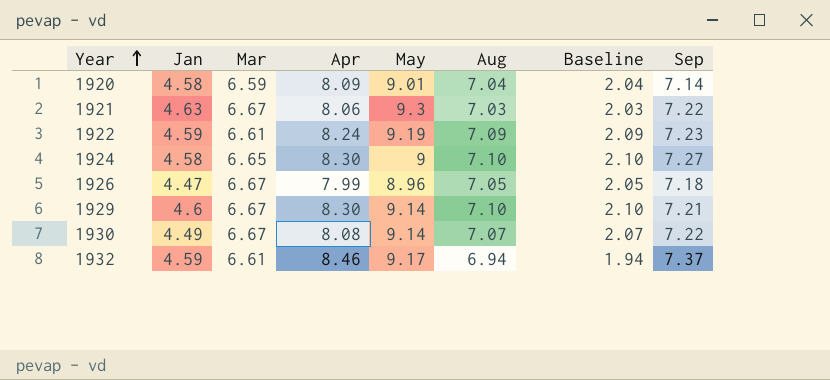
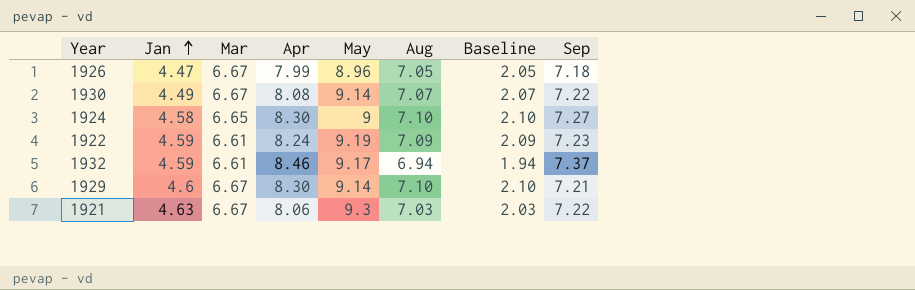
row order: Year ascending -> Jan ascending
row 1920: 4.58 | 6.59 | 8.09 | 9.01 | 7.04 | 2.04 | 7.14 -> none

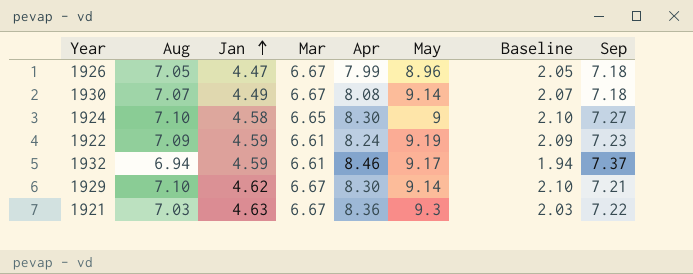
column Aug | position: 6 -> 2
1930 | Sep: 7.22 -> 7.18
1929 | Jan: 4.6 -> 4.62
1921 | Apr: 8.06 -> 8.36

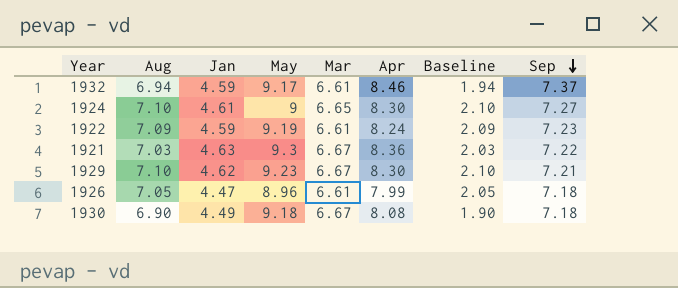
row order: Jan ascending -> Sep descending
column May | position: 6 -> 4
1924 | Jan: 4.58 -> 4.61
1929 | May: 9.14 -> 9.23
1926 | Mar: 6.67 -> 6.61
1930 | Aug: 7.07 -> 6.90
1930 | May: 9.14 -> 9.18
1930 | Baseline: 2.07 -> 1.90

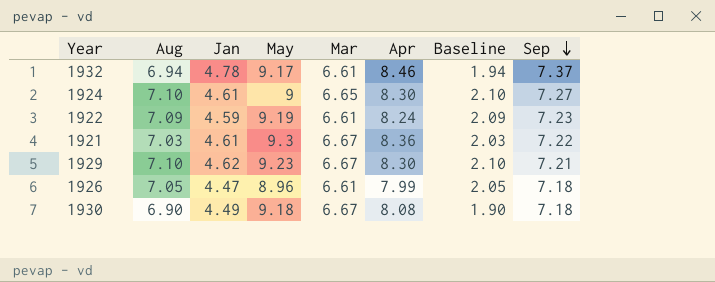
1932 | Jan: 4.59 -> 4.78
1921 | Jan: 4.63 -> 4.61

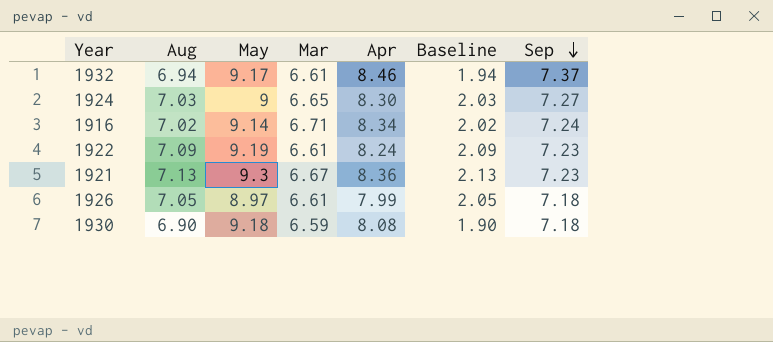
column Jan | position: 3 -> none
row 1929: 7.10 | 4.62 | 9.23 | 6.67 | 8.30 | 2.10 | 7.21 -> none
1924 | Aug: 7.10 -> 7.03
1924 | Baseline: 2.10 -> 2.03
row 1916: none -> 7.02 | 9.14 | 6.71 | 8.34 | 2.02 | 7.24
1921 | Aug: 7.03 -> 7.13
1921 | Baseline: 2.03 -> 2.13
1921 | Sep: 7.22 -> 7.23
1926 | May: 8.96 -> 8.97
1930 | Mar: 6.67 -> 6.59

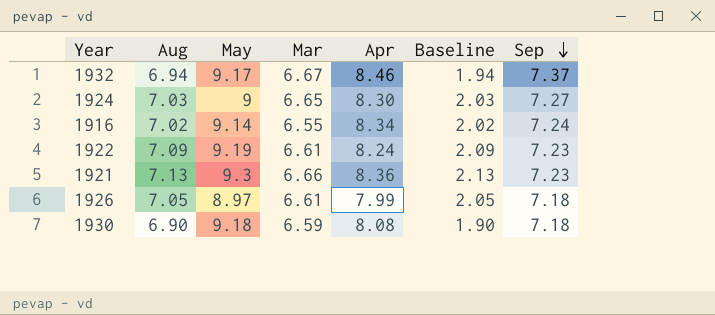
1932 | Mar: 6.61 -> 6.67
1916 | Mar: 6.71 -> 6.55
1921 | Mar: 6.67 -> 6.66

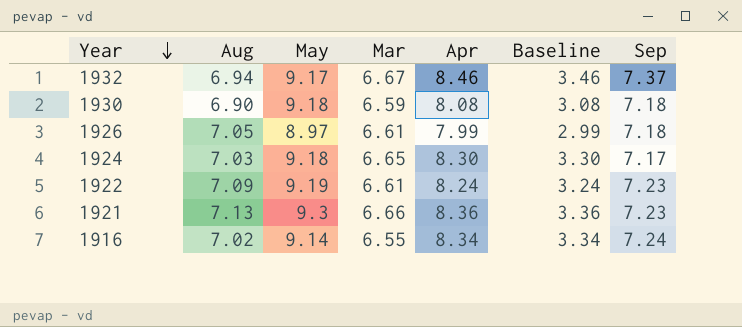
row order: Sep descending -> Year descending
column Baseline | formula: [Aug] - 5 -> [Apr] - 5
1924 | May: 9 -> 9.18
1924 | Sep: 7.27 -> 7.17

